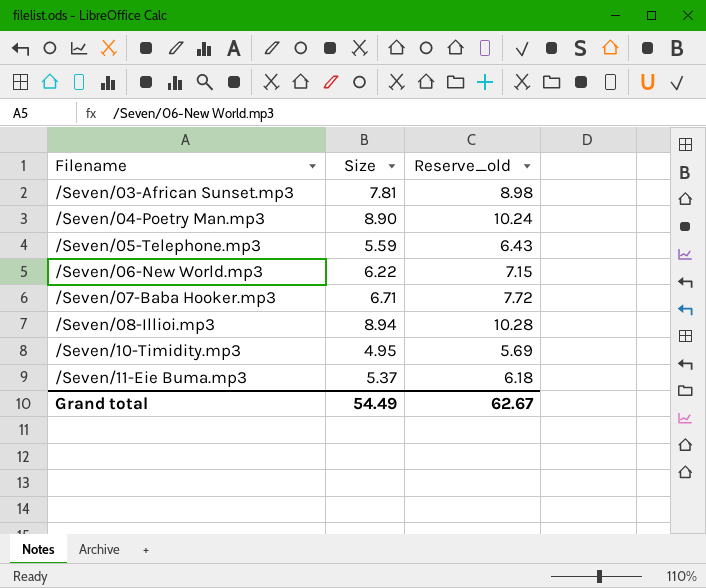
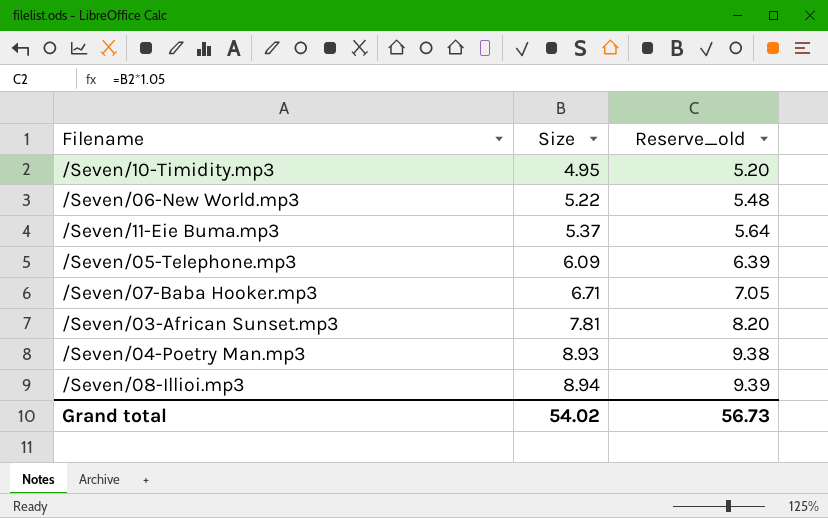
row order: Filename ascending -> Size ascending
column Reserve_old | formula: [Size] * 1.15 -> [Size] * 1.05
/Seven/06-New World.mp3 | Size: 6.22 -> 5.22
/Seven/05-Telephone.mp3 | Size: 5.59 -> 6.09
/Seven/04-Poetry Man.mp3 | Size: 8.90 -> 8.93
Grand total | Size: 54.49 -> 54.02
Grand total | Reserve_old: 62.67 -> 56.73

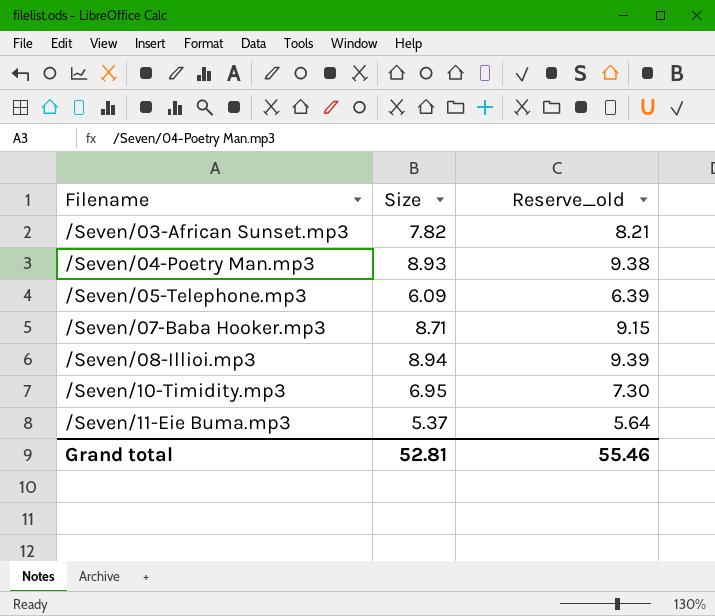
row order: Size ascending -> Filename ascending
row /Seven/06-New World.mp3: 5.22 | 5.48 -> none
/Seven/03-African Sunset.mp3 | Size: 7.81 -> 7.82
/Seven/03-African Sunset.mp3 | Reserve_old: 8.20 -> 8.21
/Seven/07-Baba Hooker.mp3 | Size: 6.71 -> 8.71
/Seven/07-Baba Hooker.mp3 | Reserve_old: 7.05 -> 9.15
/Seven/10-Timidity.mp3 | Size: 4.95 -> 6.95
/Seven/10-Timidity.mp3 | Reserve_old: 5.20 -> 7.30
Grand total | Size: 54.02 -> 52.81
Grand total | Reserve_old: 56.73 -> 55.46

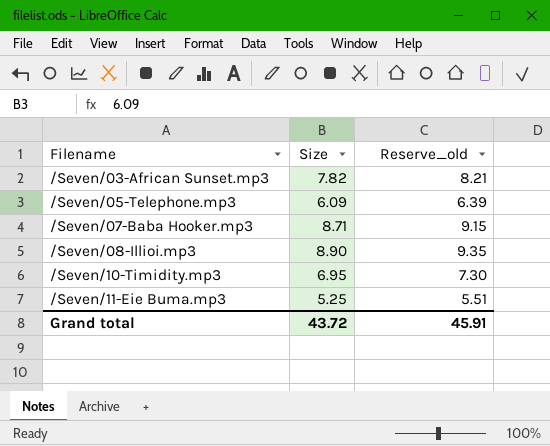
row /Seven/04-Poetry Man.mp3: 8.93 | 9.38 -> none
/Seven/08-Illioi.mp3 | Size: 8.94 -> 8.90
/Seven/08-Illioi.mp3 | Reserve_old: 9.39 -> 9.35
/Seven/11-Eie Buma.mp3 | Size: 5.37 -> 5.25
/Seven/11-Eie Buma.mp3 | Reserve_old: 5.64 -> 5.51
Grand total | Size: 52.81 -> 43.72
Grand total | Reserve_old: 55.46 -> 45.91

